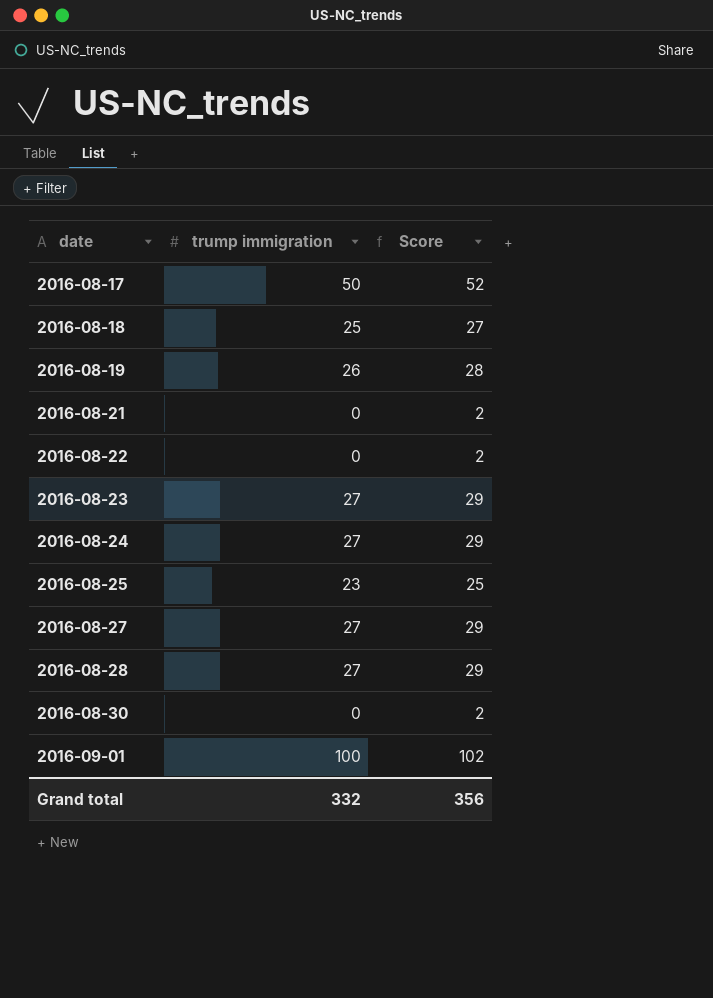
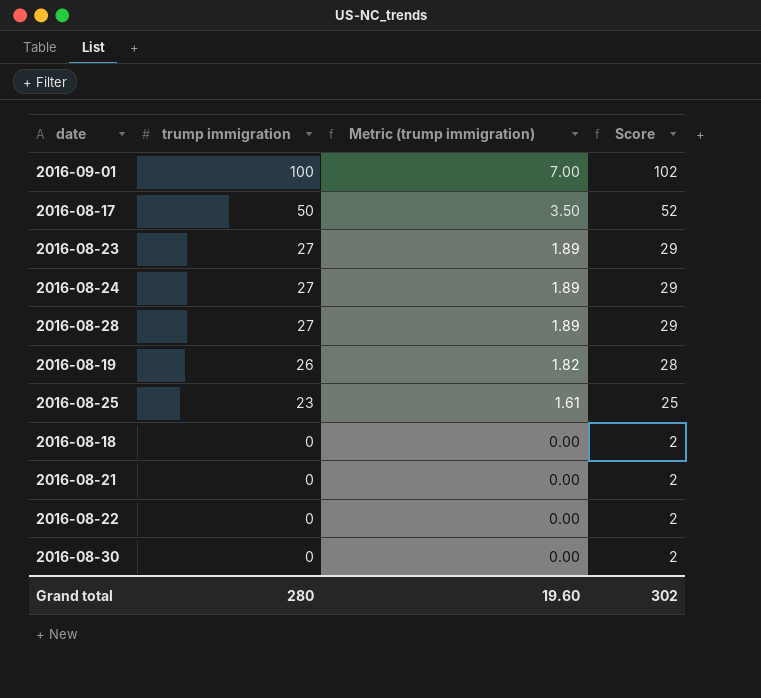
row order: date ascending -> trump immigration descending
column Metric (trump immigration) | formula: none -> [trump immigration] * 0.07
row 2016-08-27: 27 | 29 -> none
2016-08-18 | trump immigration: 25 -> 0
2016-08-18 | Score: 27 -> 2
Grand total | trump immigration: 332 -> 280
Grand total | Score: 356 -> 302

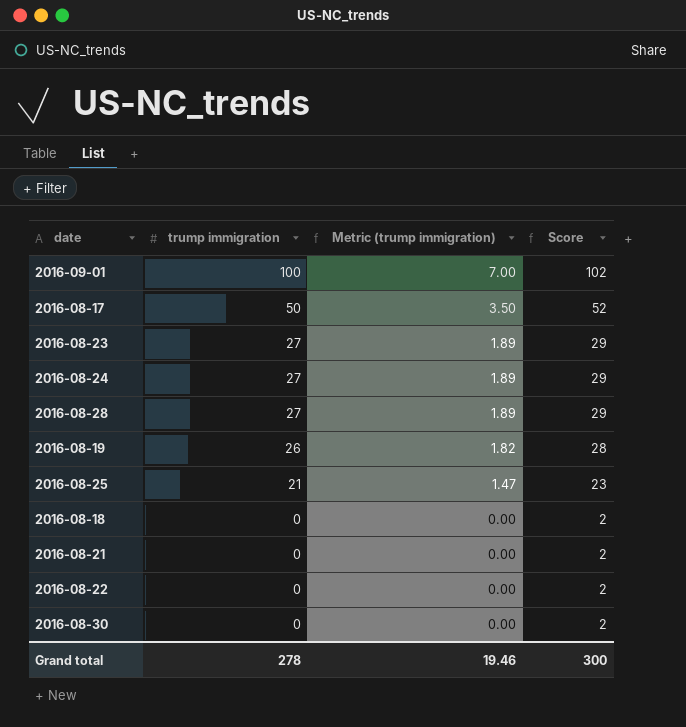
2016-08-25 | trump immigration: 23 -> 21
2016-08-25 | Metric (trump immigration): 1.61 -> 1.47
2016-08-25 | Score: 25 -> 23
Grand total | trump immigration: 280 -> 278
Grand total | Metric (trump immigration): 19.60 -> 19.46
Grand total | Score: 302 -> 300

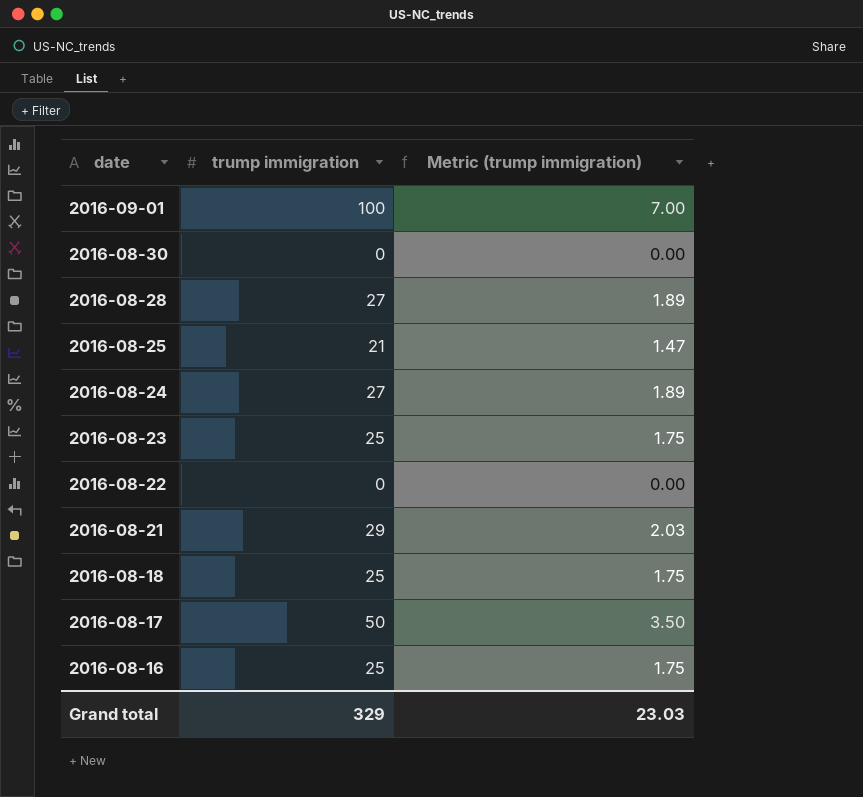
row order: trump immigration descending -> date descending
column Score | formula: [trump immigration] + 2 -> none
row 2016-08-19: 26 | 1.82 | 28 -> none
2016-08-23 | trump immigration: 27 -> 25
2016-08-23 | Metric (trump immigration): 1.89 -> 1.75
2016-08-21 | trump immigration: 0 -> 29
2016-08-21 | Metric (trump immigration): 0.00 -> 2.03
2016-08-18 | trump immigration: 0 -> 25
2016-08-18 | Metric (trump immigration): 0.00 -> 1.75
row 2016-08-16: none -> 25 | 1.75
Grand total | trump immigration: 278 -> 329
Grand total | Metric (trump immigration): 19.46 -> 23.03

